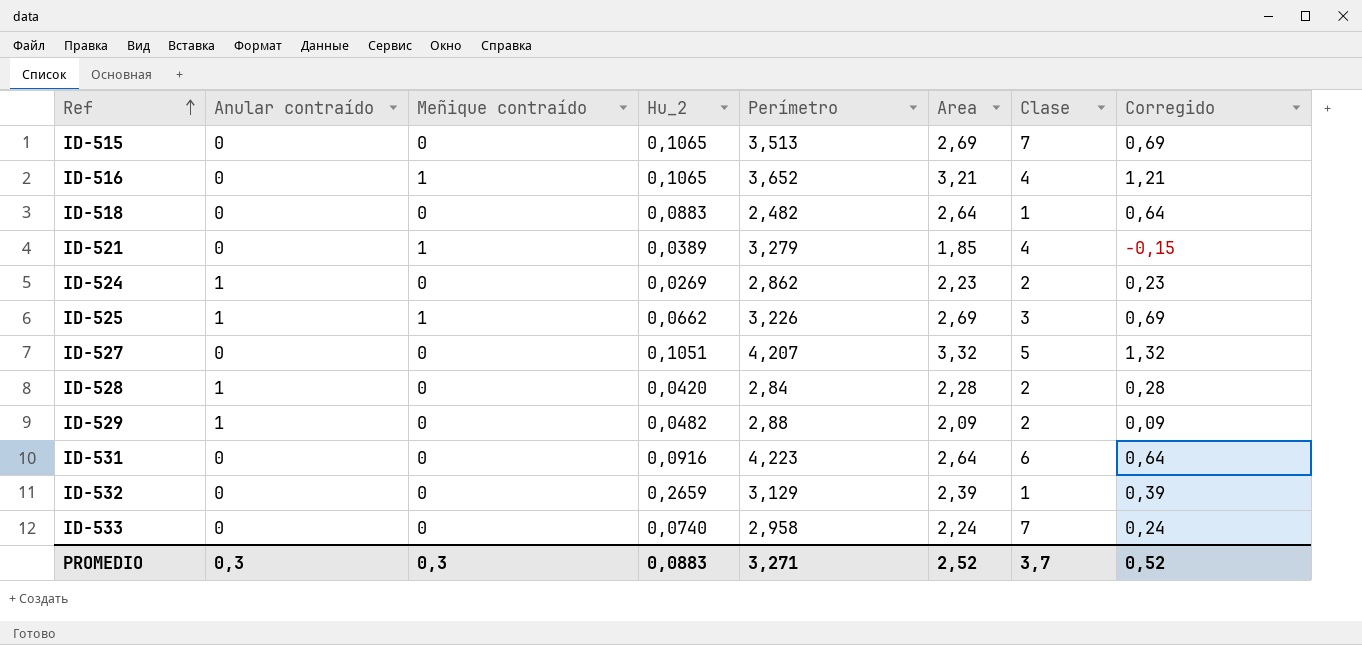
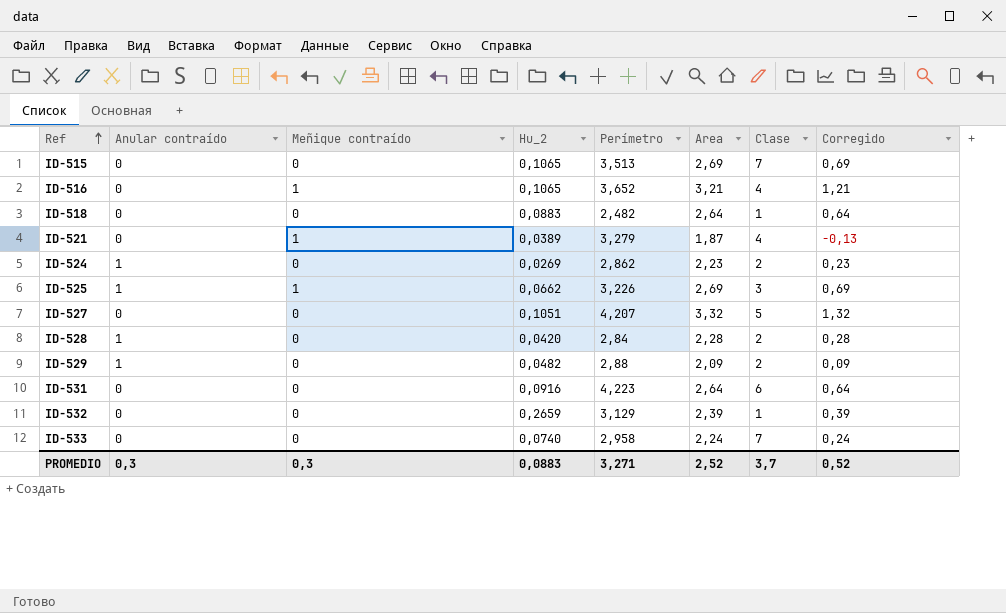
ID-521 | Area: 1,85 -> 1,87
ID-521 | Corregido: -0,15 -> -0,13

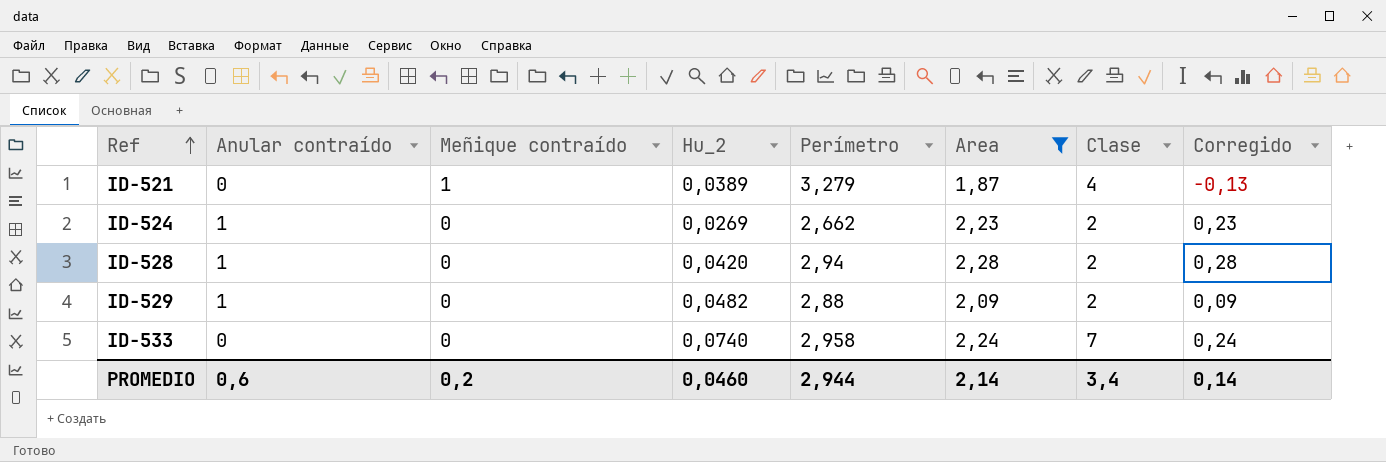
filter: none -> Area <= 2,28
ID-524 | Perímetro: 2,862 -> 2,662
ID-528 | Perímetro: 2,84 -> 2,94
PROMEDIO | Anular contraído: 0,3 -> 0,6
PROMEDIO | Meñique contraído: 0,3 -> 0,2
PROMEDIO | Hu_2: 0,0883 -> 0,0460
PROMEDIO | Perímetro: 3,271 -> 2,944
PROMEDIO | Area: 2,52 -> 2,14
PROMEDIO | Clase: 3,7 -> 3,4
PROMEDIO | Corregido: 0,52 -> 0,14

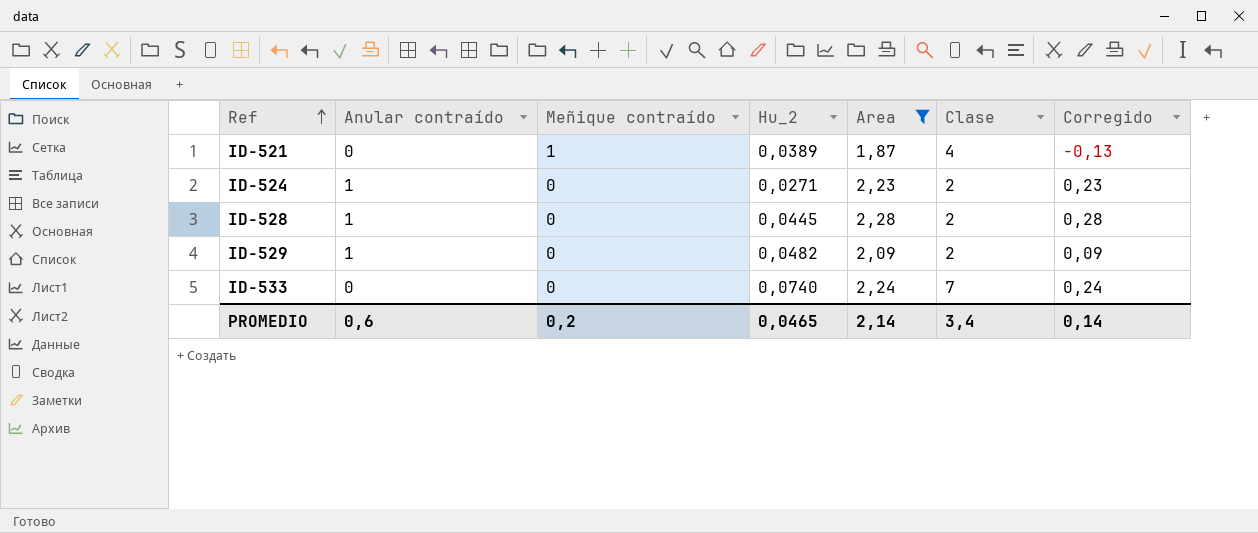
column Perímetro | position: 5 -> none
ID-524 | Hu_2: 0,0269 -> 0,0271
ID-528 | Hu_2: 0,0420 -> 0,0445
PROMEDIO | Hu_2: 0,0460 -> 0,0465

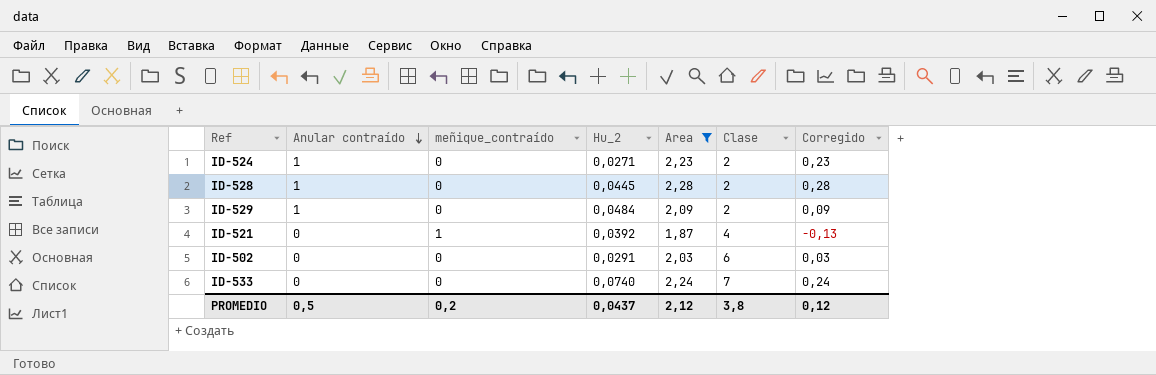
row order: Ref ascending -> Anular contraído descending
column name: Meñique contraído -> meñique_contraído
ID-529 | Hu_2: 0,0482 -> 0,0484
ID-521 | Hu_2: 0,0389 -> 0,0392
row ID-502: none -> 0 | 0 | 0,0291 | 2,03 | 6 | 0,03
PROMEDIO | Anular contraído: 0,6 -> 0,5
PROMEDIO | Hu_2: 0,0465 -> 0,0437
PROMEDIO | Area: 2,14 -> 2,12
PROMEDIO | Clase: 3,4 -> 3,8
PROMEDIO | Corregido: 0,14 -> 0,12

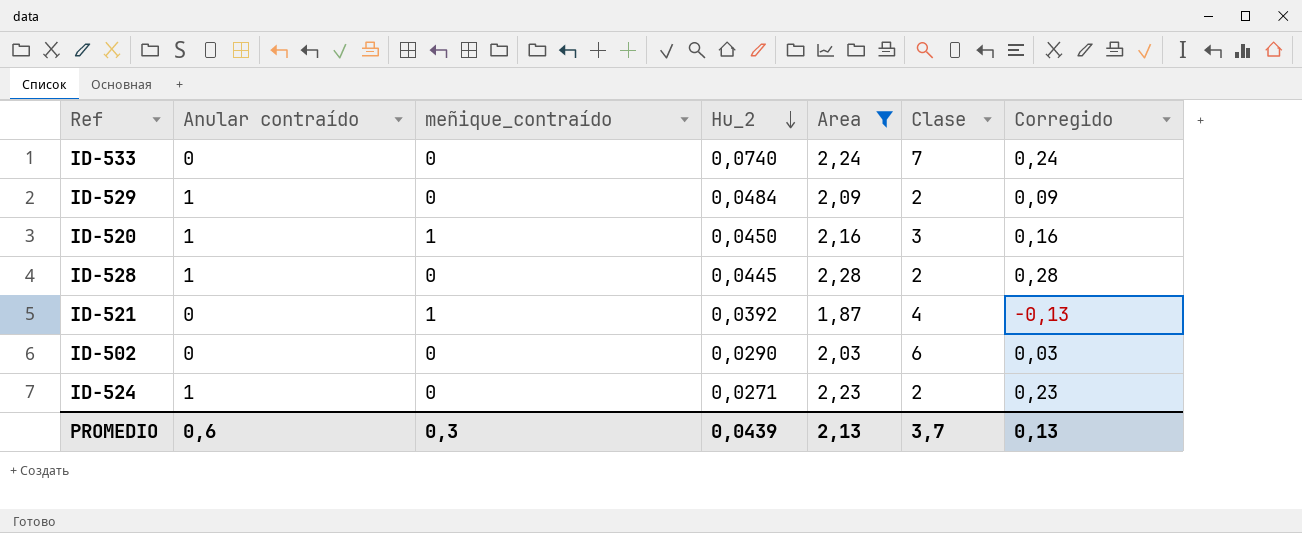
row order: Anular contraído descending -> Hu_2 descending
row ID-520: none -> 1 | 1 | 0,0450 | 2,16 | 3 | 0,16
ID-502 | Hu_2: 0,0291 -> 0,0290
PROMEDIO | Anular contraído: 0,5 -> 0,6
PROMEDIO | meñique_contraído: 0,2 -> 0,3
PROMEDIO | Hu_2: 0,0437 -> 0,0439
PROMEDIO | Area: 2,12 -> 2,13
PROMEDIO | Clase: 3,8 -> 3,7
PROMEDIO | Corregido: 0,12 -> 0,13

